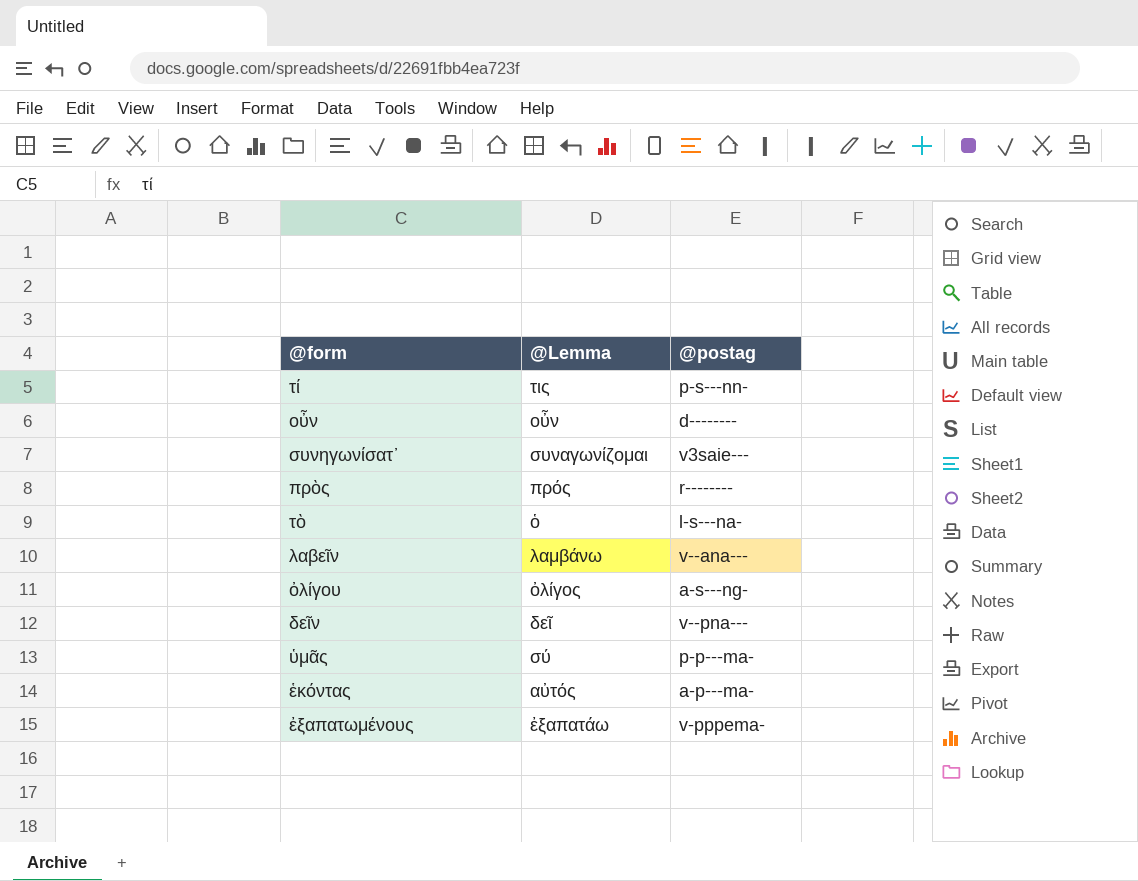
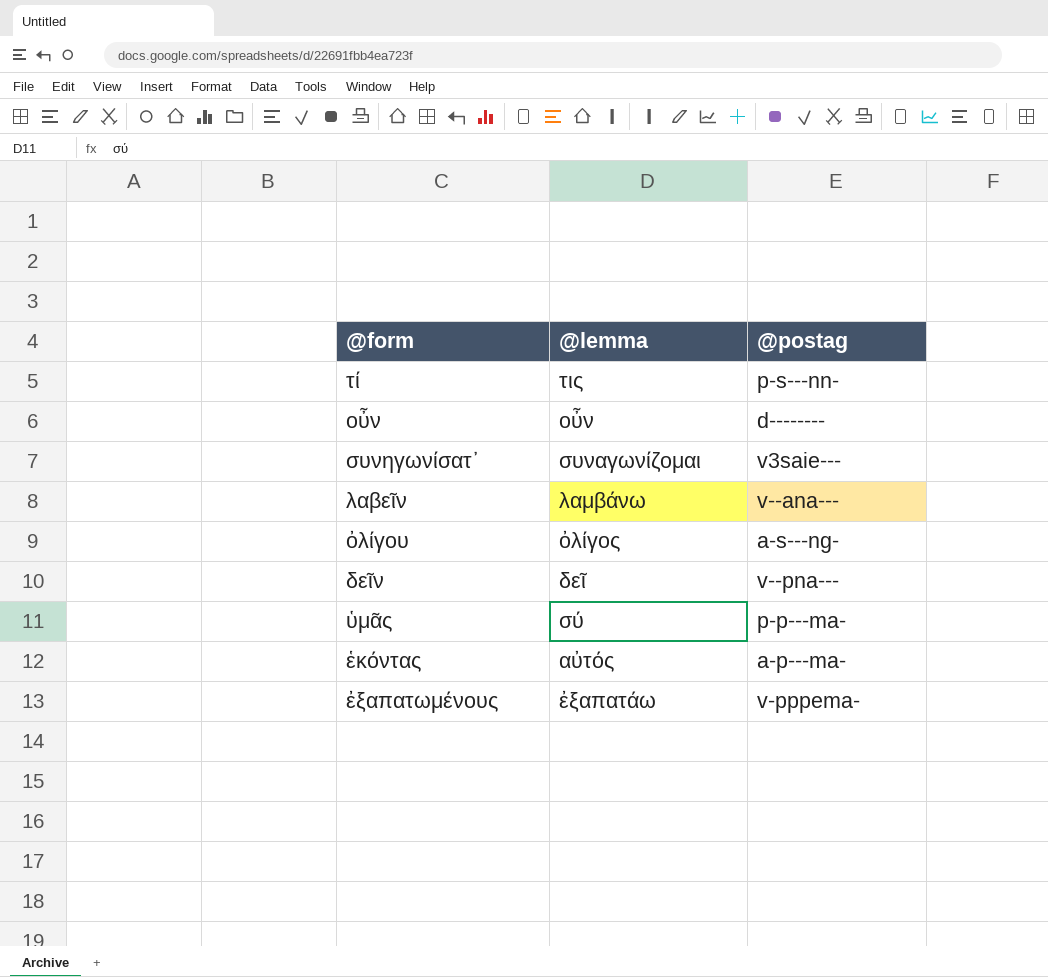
column name: @Lemma -> @lemma
row πρὸς: πρός | r-------- -> none
row τὸ: ὁ | l-s---na- -> none

